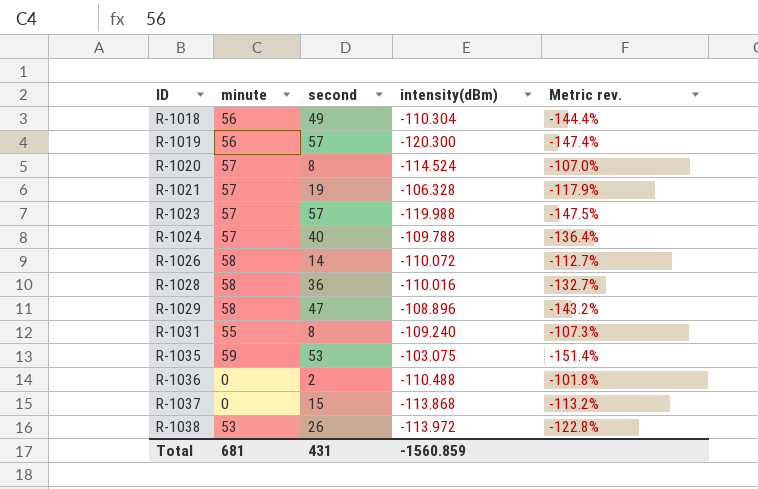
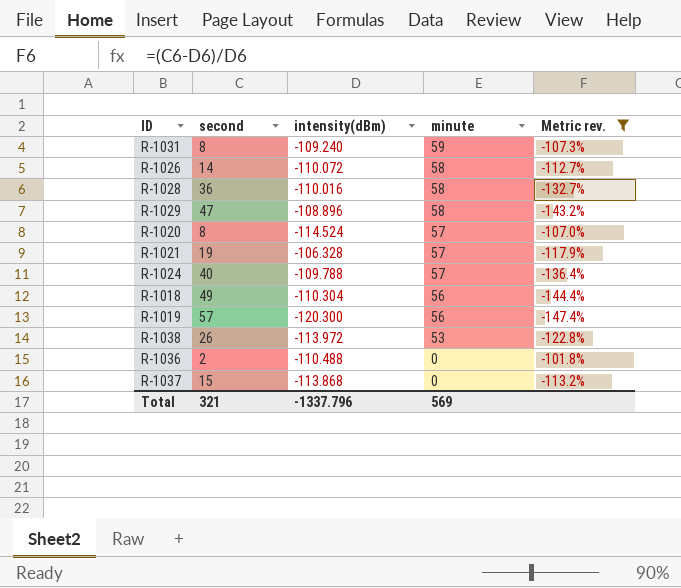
filter: none -> Metric rev. >= -147.4%
row order: ID ascending -> minute descending
column minute | position: 2 -> 4
R-1031 | minute: 55 -> 59
Total | second: 431 -> 321
Total | intensity(dBm): -1560.859 -> -1337.796
Total | minute: 681 -> 569

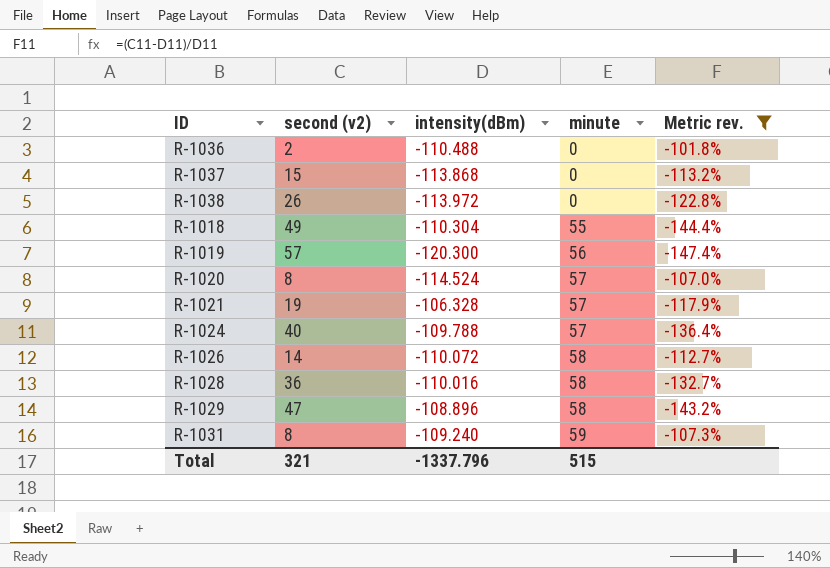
row order: minute descending -> minute ascending
column name: second -> second (v2)
R-1038 | minute: 53 -> 0
R-1018 | minute: 56 -> 55
Total | minute: 569 -> 515

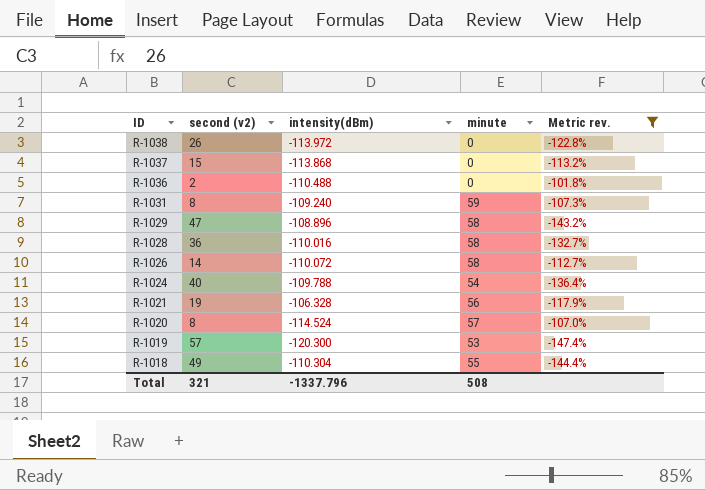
row order: minute ascending -> ID descending
R-1024 | minute: 57 -> 54
R-1021 | minute: 57 -> 56
R-1019 | minute: 56 -> 53
Total | minute: 515 -> 508

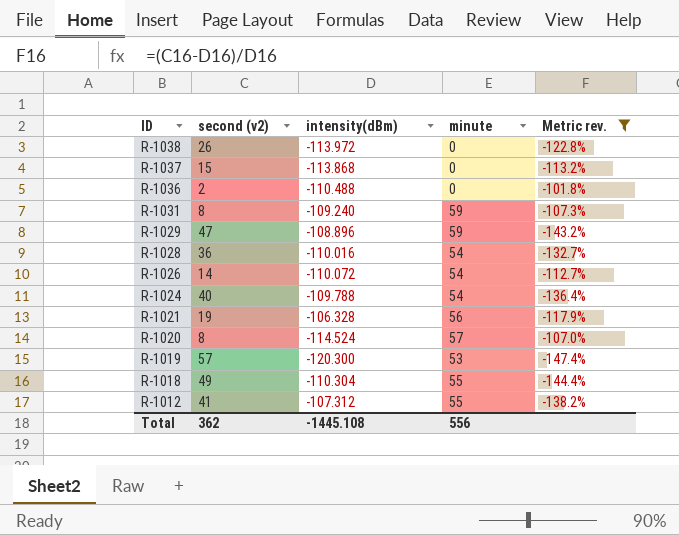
R-1029 | minute: 58 -> 59
R-1028 | minute: 58 -> 54
R-1026 | minute: 58 -> 54
row R-1012: none -> 41 | -107.312 | 55 | -138.2%
Total | second (v2): 321 -> 362
Total | intensity(dBm): -1337.796 -> -1445.108
Total | minute: 508 -> 556

